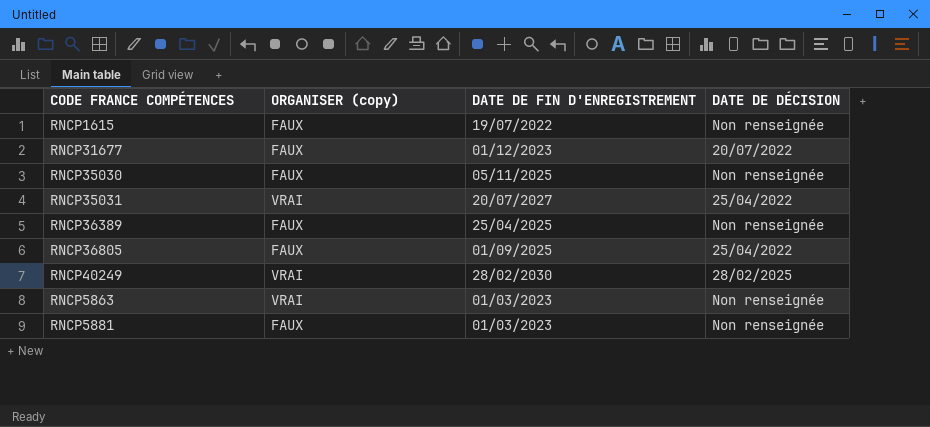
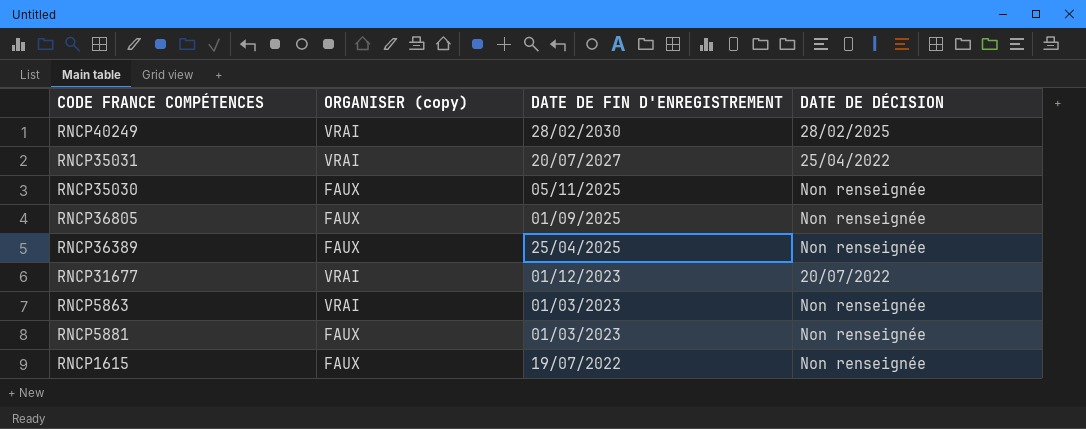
row order: none -> DATE DE FIN D'ENREGISTREMENT descending
RNCP36805 | DATE DE DÉCISION: 25/04/2022 -> Non renseignée
RNCP31677 | ORGANISER (copy): FAUX -> VRAI

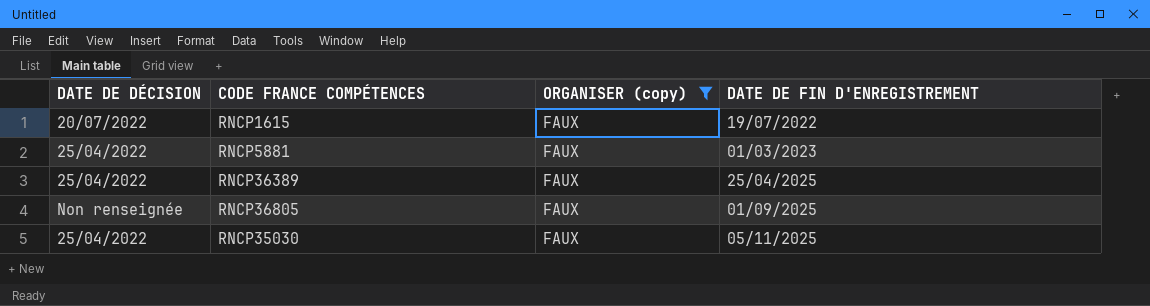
filter: none -> ORGANISER (copy) = FAUX
row order: DATE DE FIN D'ENREGISTREMENT descending -> DATE DE FIN D'ENREGISTREMENT ascending
column DATE DE DÉCISION | position: 4 -> 1
RNCP1615 | DATE DE DÉCISION: Non renseignée -> 20/07/2022
RNCP5881 | DATE DE DÉCISION: Non renseignée -> 25/04/2022
RNCP36389 | DATE DE DÉCISION: Non renseignée -> 25/04/2022
RNCP35030 | DATE DE DÉCISION: Non renseignée -> 25/04/2022

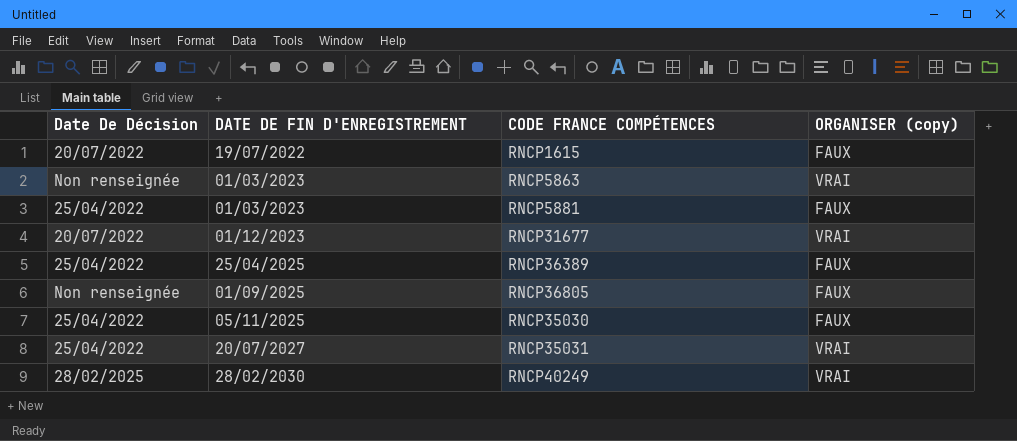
filter: ORGANISER (copy) = FAUX -> none
column name: DATE DE DÉCISION -> Date De Décision
column DATE DE FIN D'ENREGISTREMENT | position: 4 -> 2

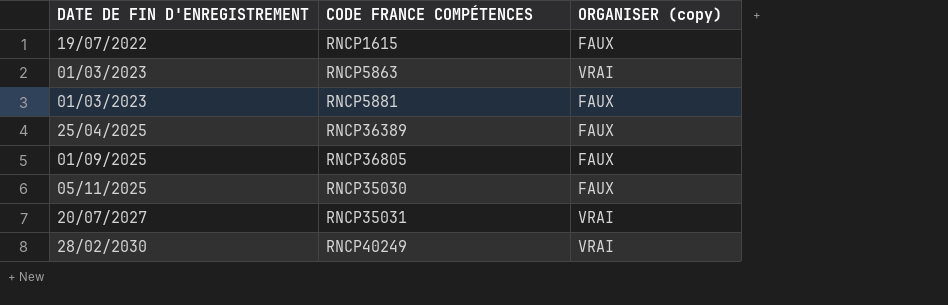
column Date De Décision | position: 1 -> none
row RNCP31677: 20/07/2022 | 01/12/2023 | VRAI -> none

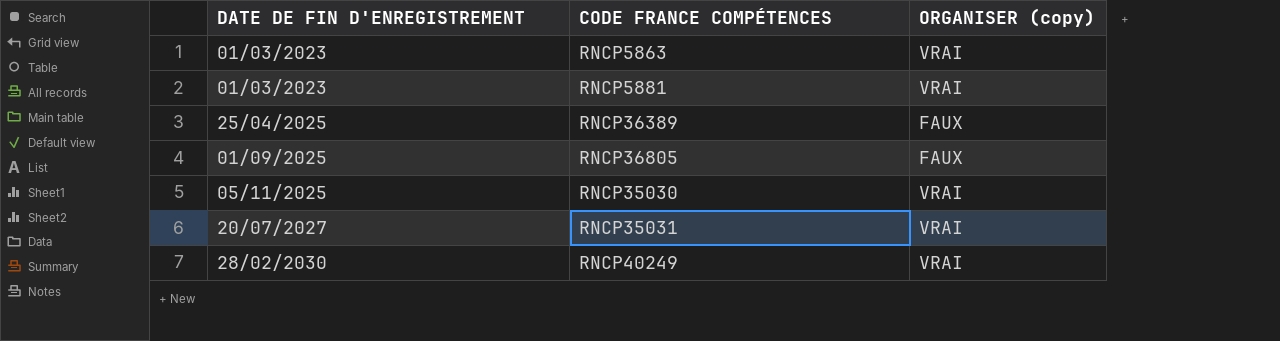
row RNCP1615: 19/07/2022 | FAUX -> none
RNCP5881 | ORGANISER (copy): FAUX -> VRAI
RNCP35030 | ORGANISER (copy): FAUX -> VRAI

